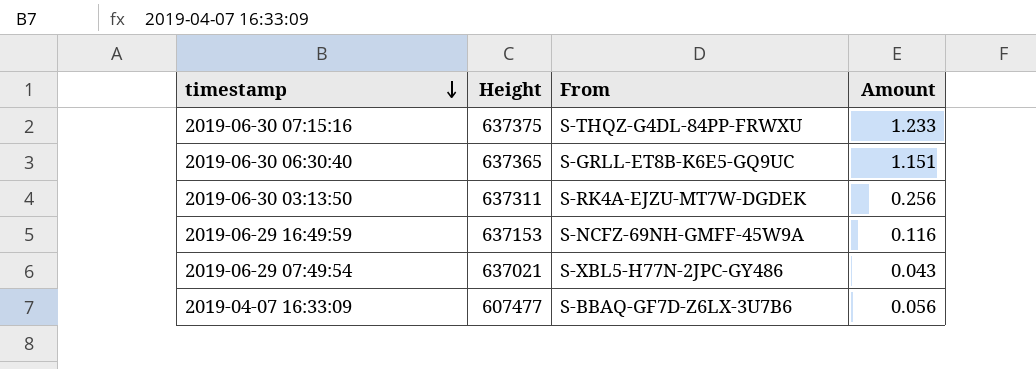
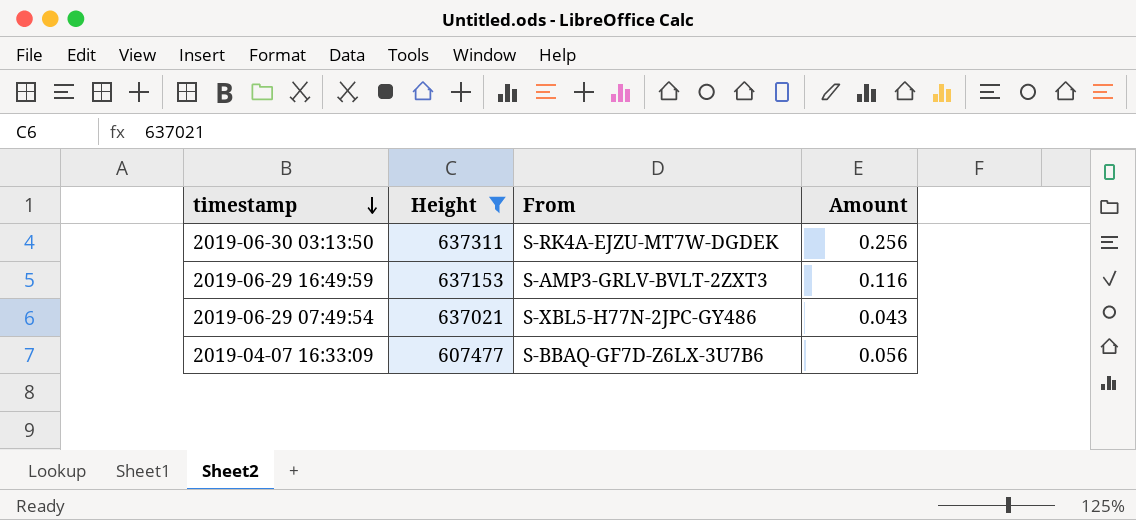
filter: none -> Height <= 637311
2019-06-29 16:49:59 | From: S-NCFZ-69NH-GMFF-45W9A -> S-AMP3-GRLV-BVLT-2ZXT3

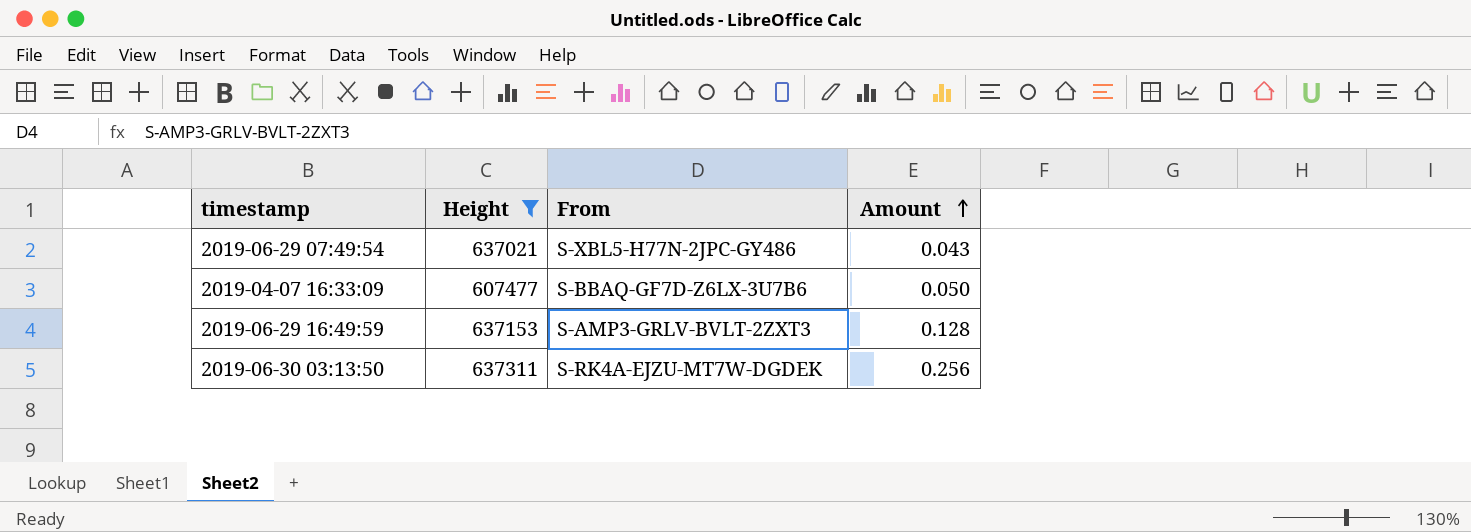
row order: timestamp descending -> Amount ascending
2019-04-07 16:33:09 | Amount: 0.056 -> 0.050
2019-06-29 16:49:59 | Amount: 0.116 -> 0.128

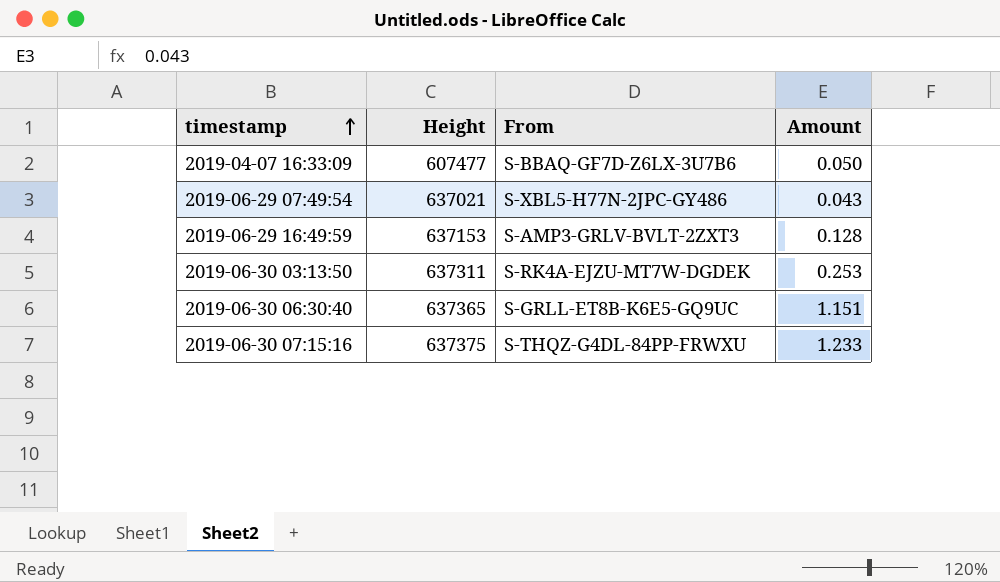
filter: Height <= 637311 -> none
row order: Amount ascending -> timestamp ascending
2019-06-30 03:13:50 | Amount: 0.256 -> 0.253

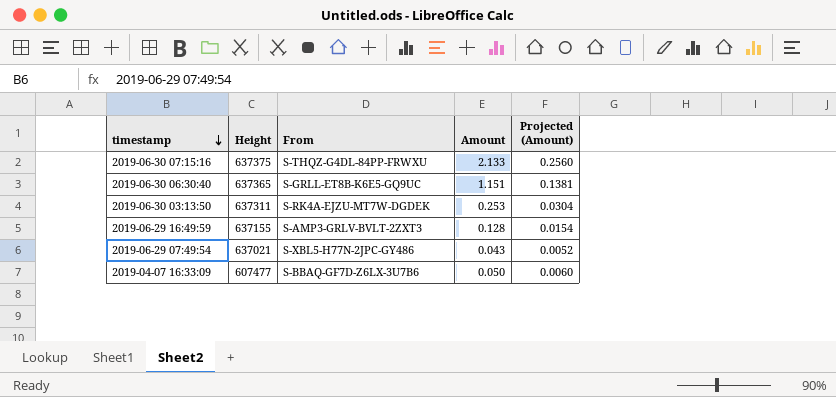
row order: timestamp ascending -> timestamp descending
column Projected (Amount) | formula: none -> [Amount] * 0.12
2019-06-30 07:15:16 | Amount: 1.233 -> 2.133
2019-06-29 16:49:59 | Height: 637153 -> 637155

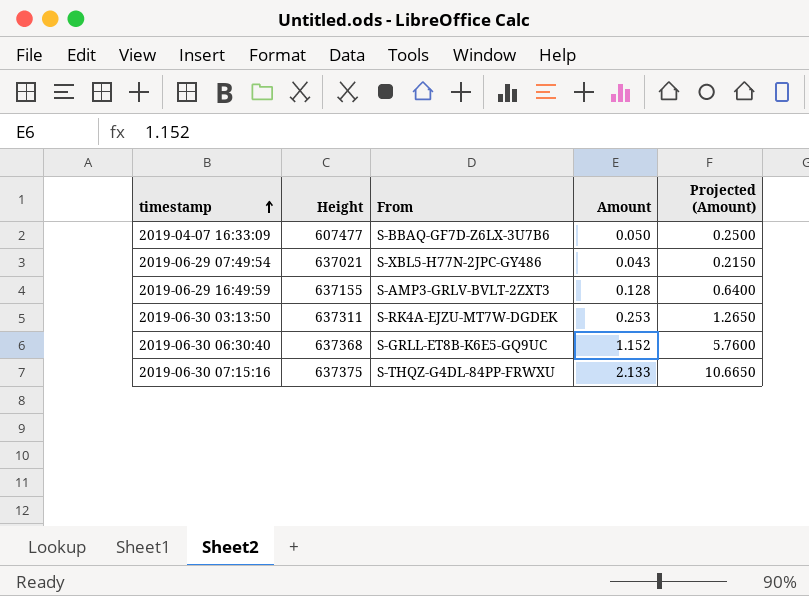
row order: timestamp descending -> timestamp ascending
column Projected (Amount) | formula: [Amount] * 0.12 -> [Amount] * 5
2019-06-30 06:30:40 | Height: 637365 -> 637368
2019-06-30 06:30:40 | Amount: 1.151 -> 1.152

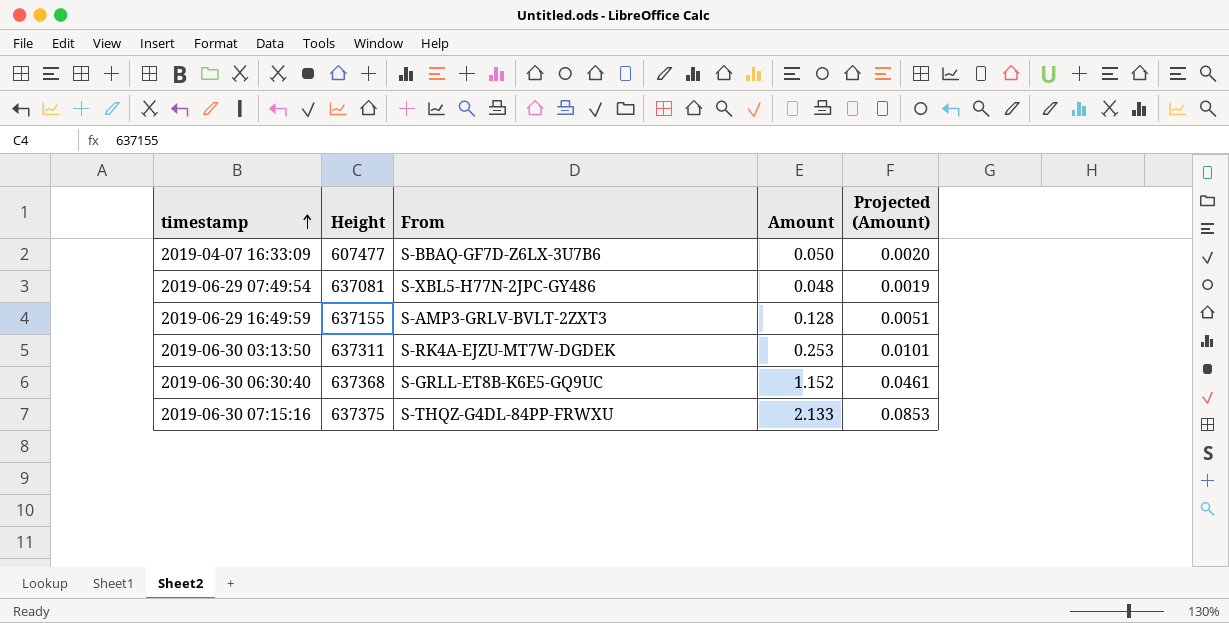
column Projected (Amount) | formula: [Amount] * 5 -> [Amount] * 0.04
2019-06-29 07:49:54 | Height: 637021 -> 637081
2019-06-29 07:49:54 | Amount: 0.043 -> 0.048

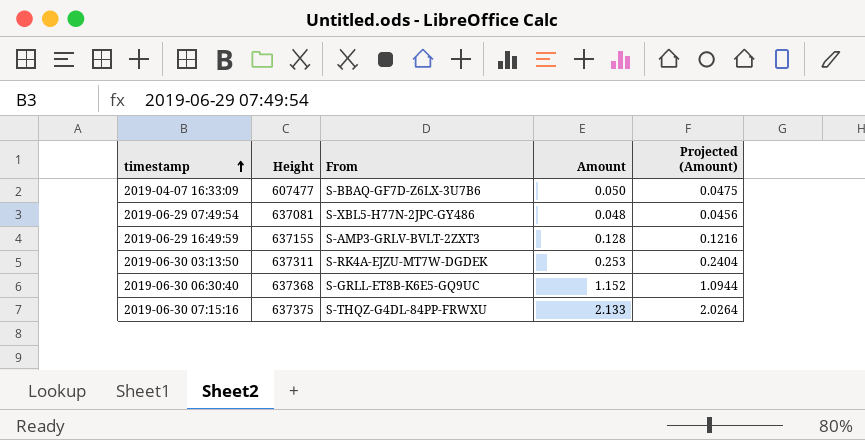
column Projected (Amount) | formula: [Amount] * 0.04 -> [Amount] * 0.95

